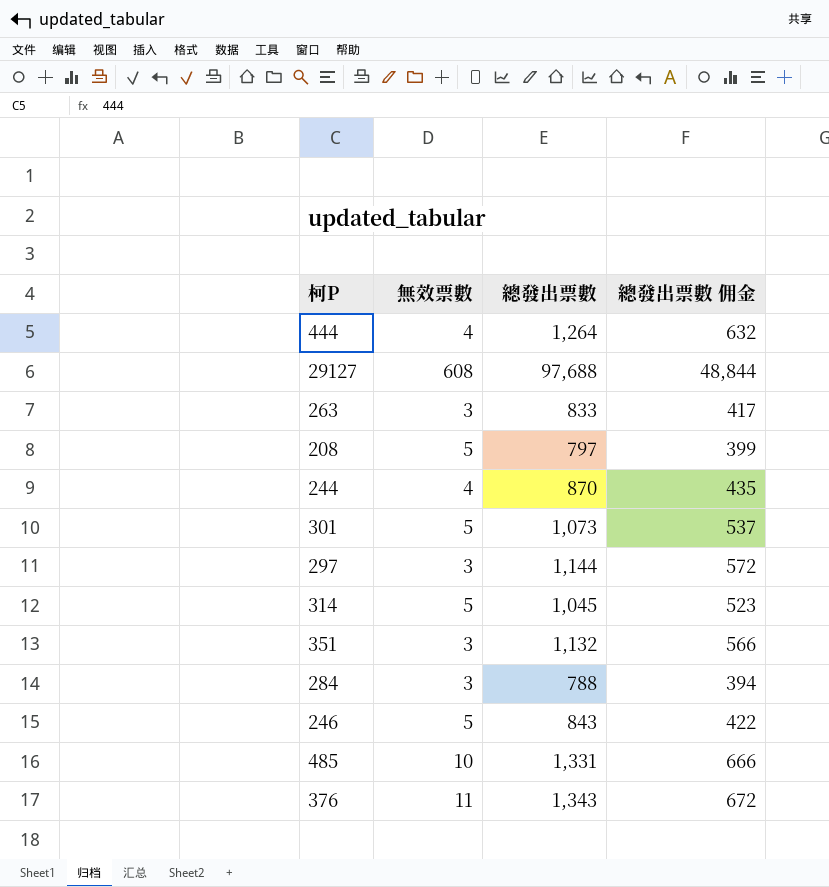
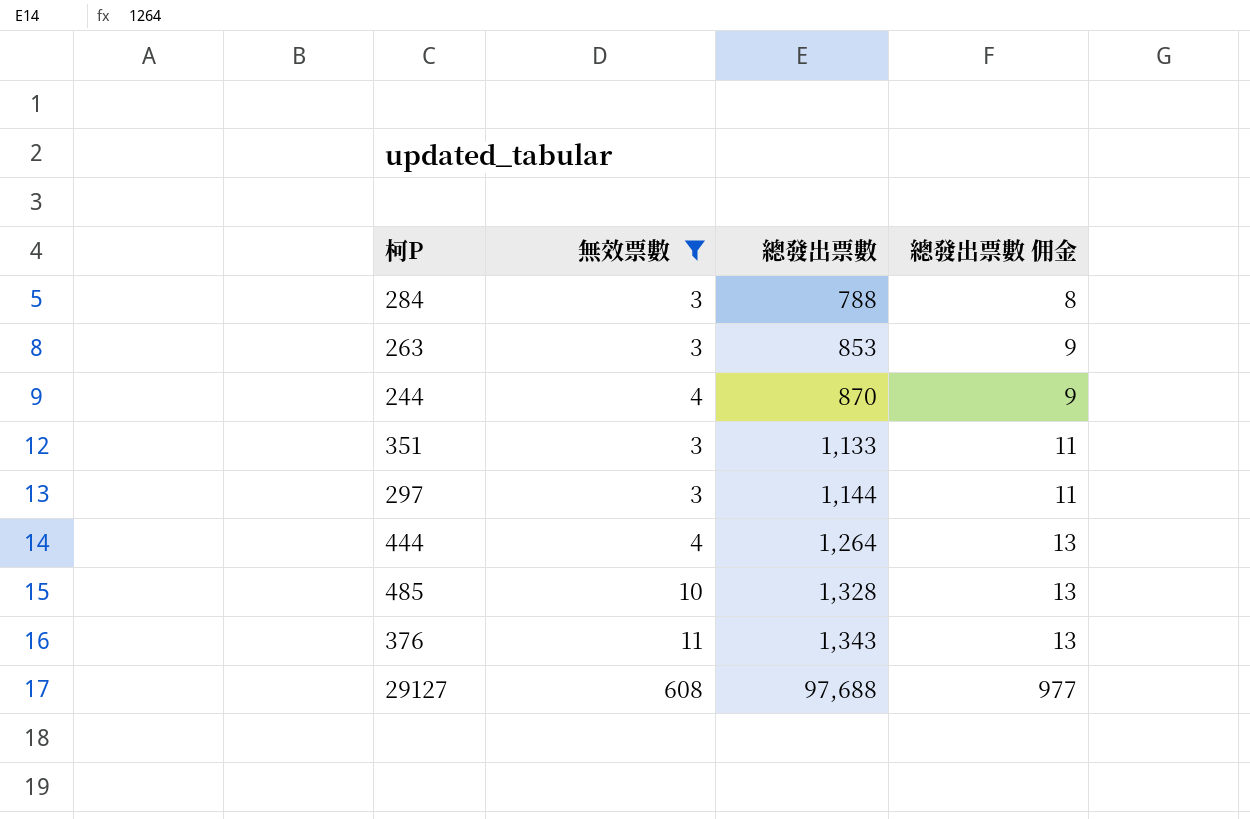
filter: none -> 無效票數 != 5
row order: none -> 總發出票數 ascending
column 總發出票數 佣金 | formula: [總發出票數] * 0.5 -> [總發出票數] * 0.01
263 | 總發出票數: 833 -> 853
351 | 總發出票數: 1,132 -> 1,133
485 | 總發出票數: 1,331 -> 1,328

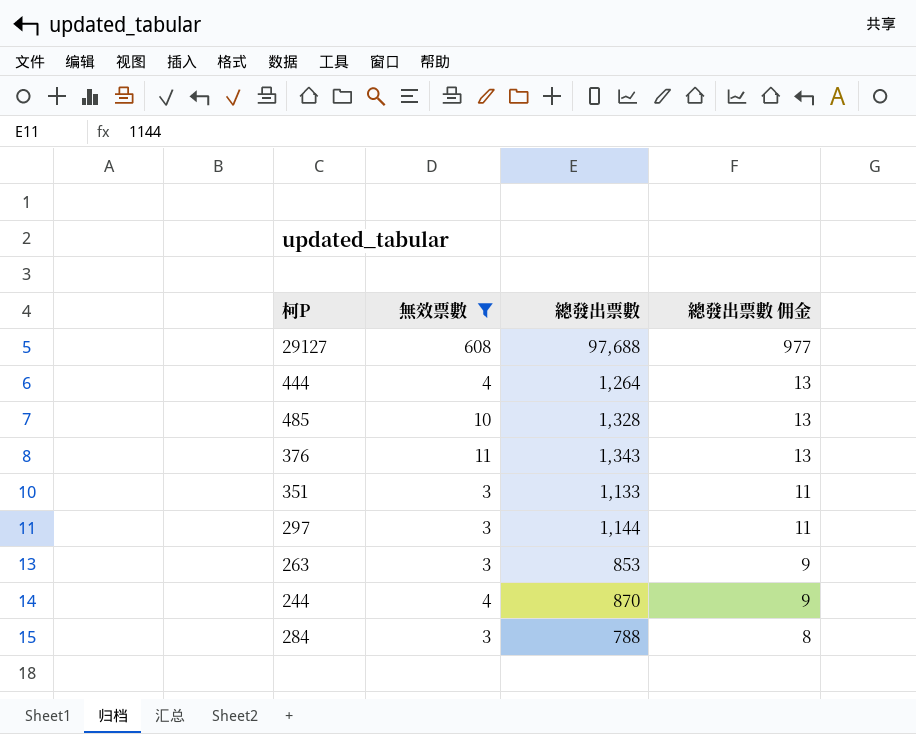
row order: 總發出票數 ascending -> 總發出票數 佣金 descending

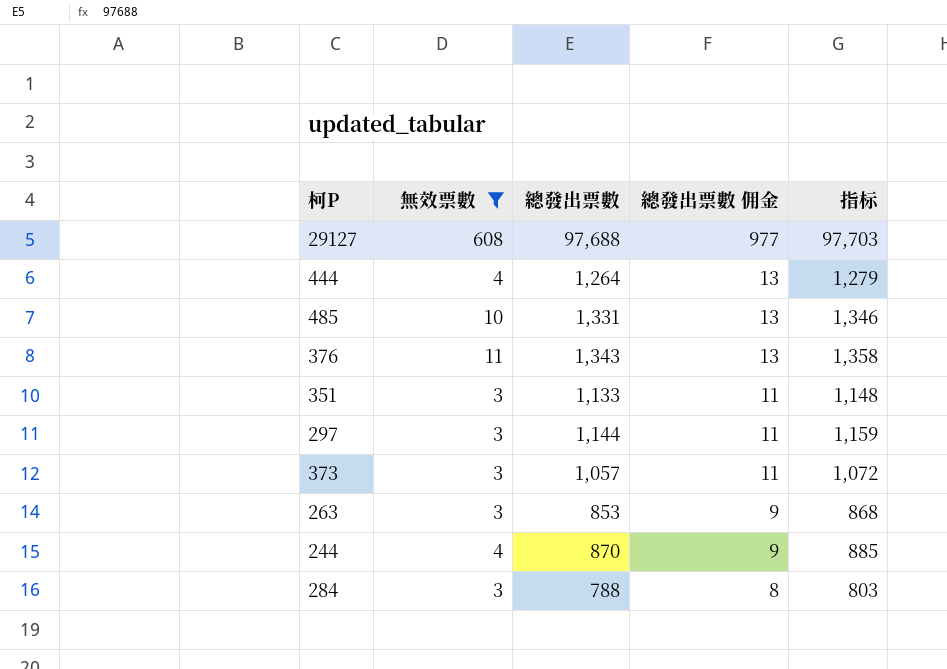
column 指标 | formula: none -> [總發出票數] + 15
485 | 總發出票數: 1,328 -> 1,331
row 373: none -> 3 | 1,057 | 11 | 1,072

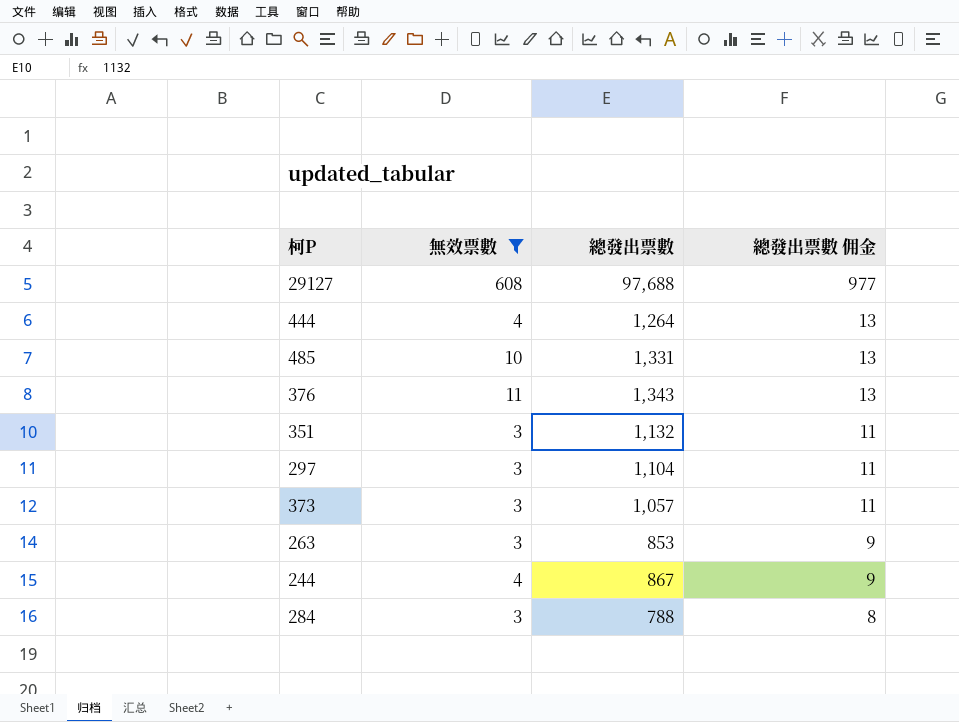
column 指标 | formula: [總發出票數] + 15 -> none
351 | 總發出票數: 1,133 -> 1,132
297 | 總發出票數: 1,144 -> 1,104
244 | 總發出票數: 870 -> 867

